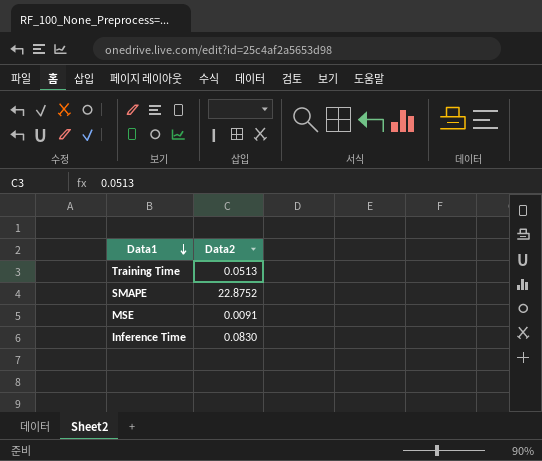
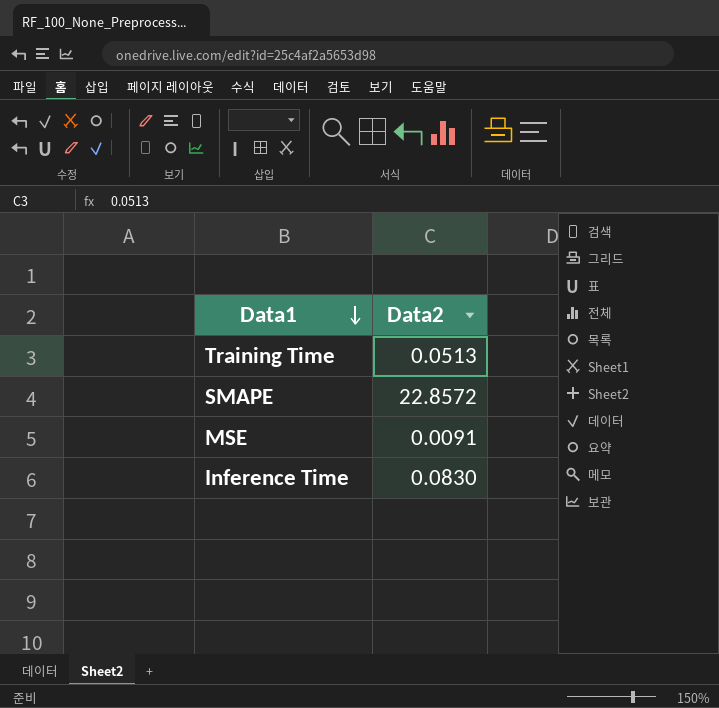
SMAPE | Data2: 22.8752 -> 22.8572

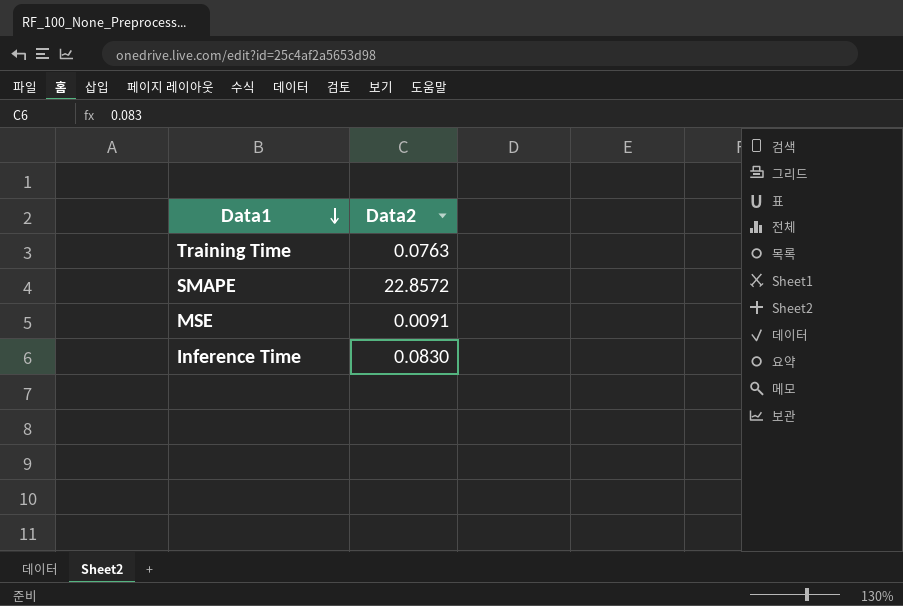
Training Time | Data2: 0.0513 -> 0.0763

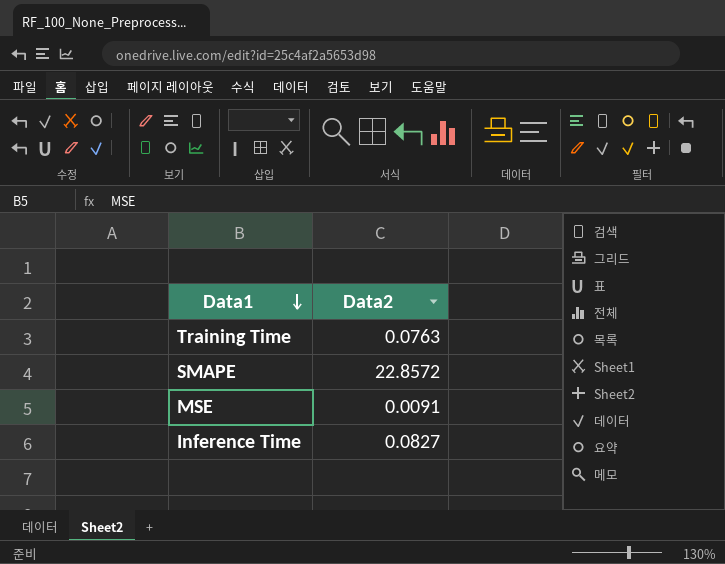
Inference Time | Data2: 0.0830 -> 0.0827

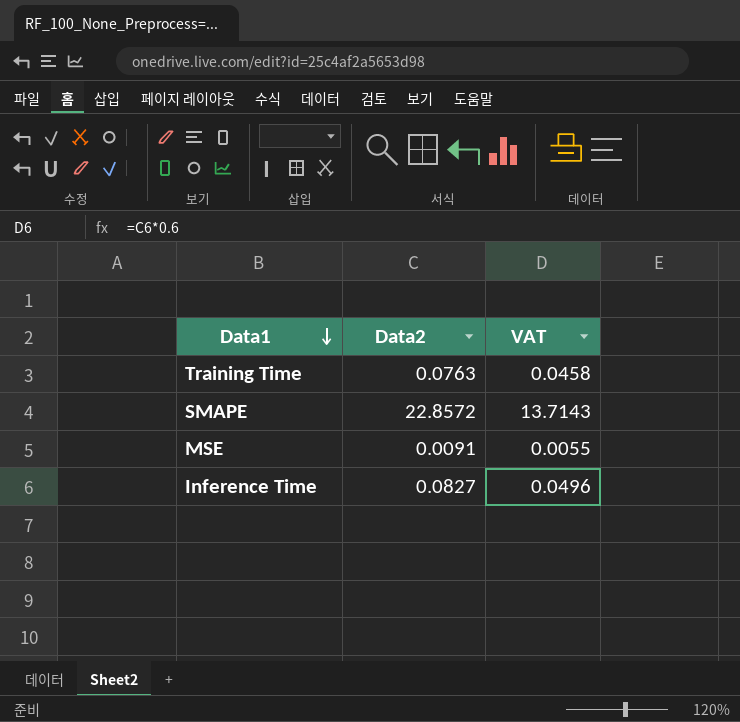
column VAT | formula: none -> [Data2] * 0.6

